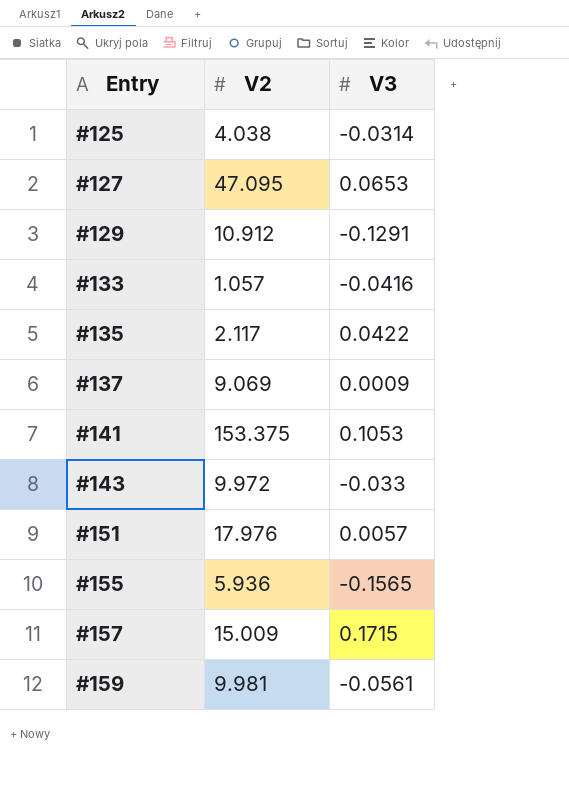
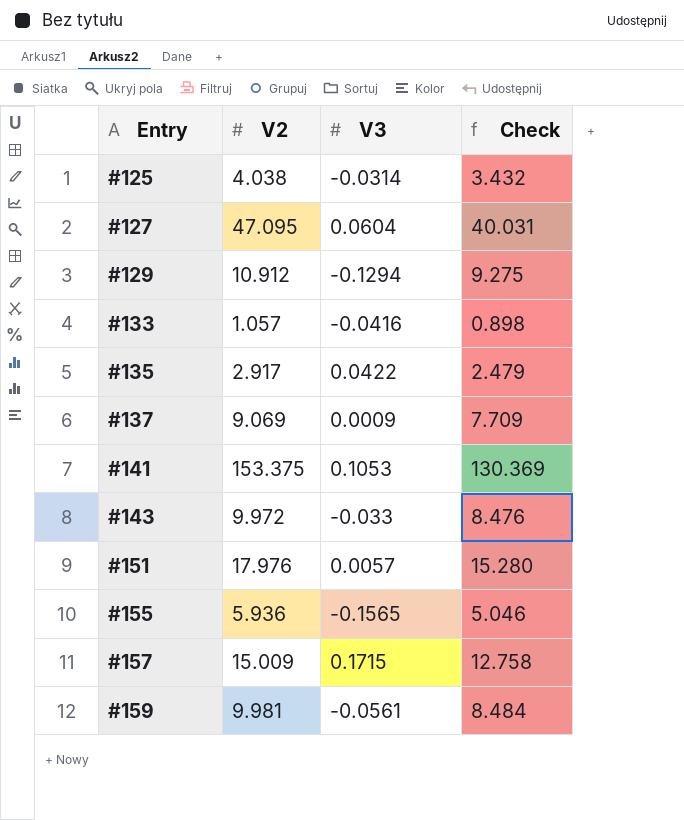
column Check | formula: none -> [V2] * 0.85
#127 | V3: 0.0653 -> 0.0604
#129 | V3: -0.1291 -> -0.1294
#135 | V2: 2.117 -> 2.917

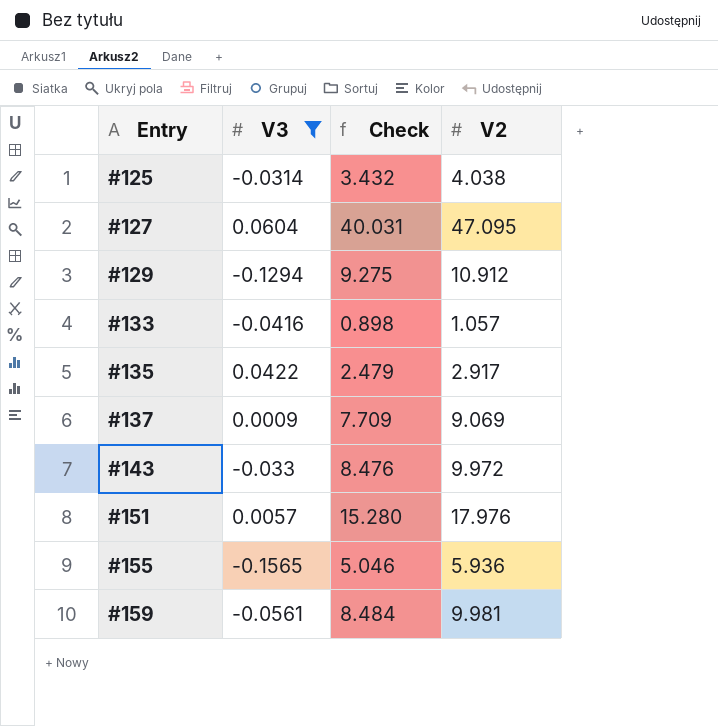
filter: none -> V3 <= 0.0604
column V2 | position: 2 -> 4

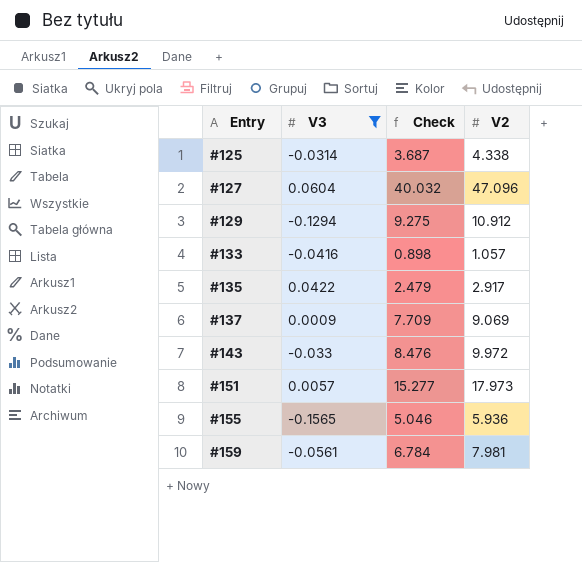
#125 | Check: 3.432 -> 3.687
#125 | V2: 4.038 -> 4.338
#127 | Check: 40.031 -> 40.032
#127 | V2: 47.095 -> 47.096
#151 | Check: 15.280 -> 15.277
#151 | V2: 17.976 -> 17.973
#159 | Check: 8.484 -> 6.784
#159 | V2: 9.981 -> 7.981

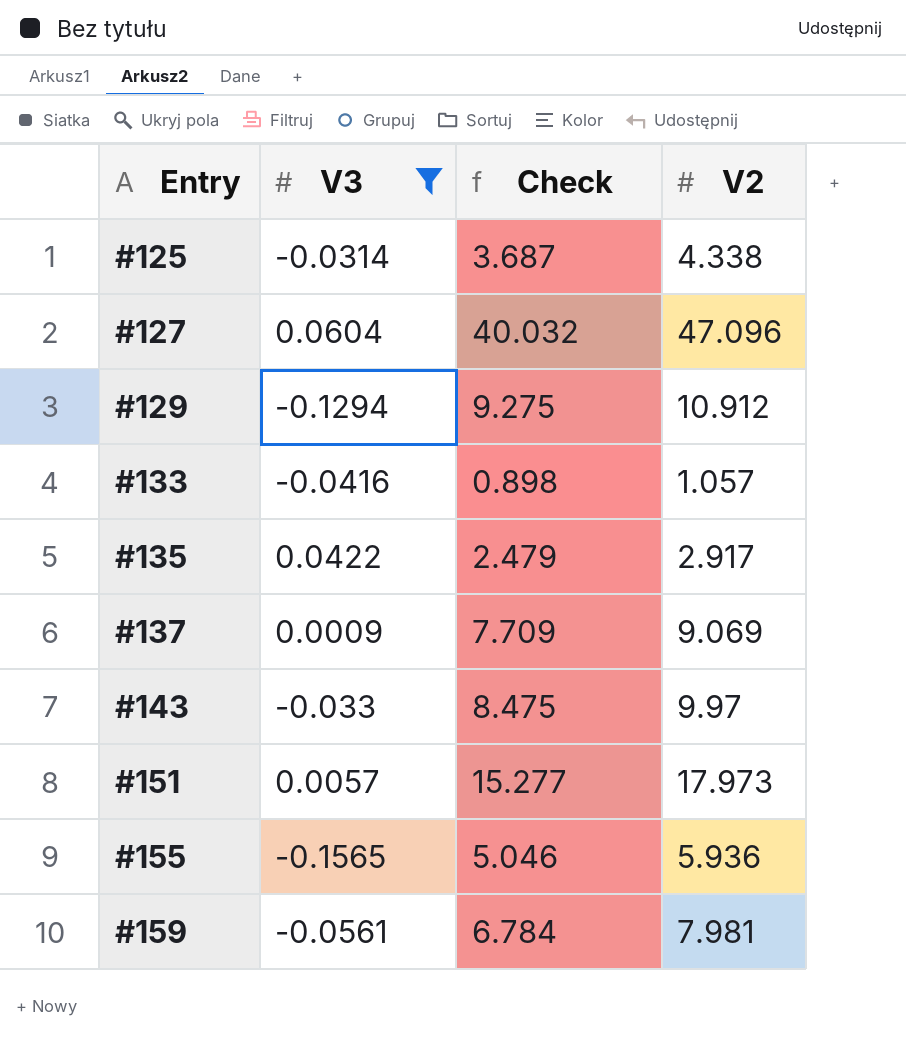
#143 | Check: 8.476 -> 8.475
#143 | V2: 9.972 -> 9.97

